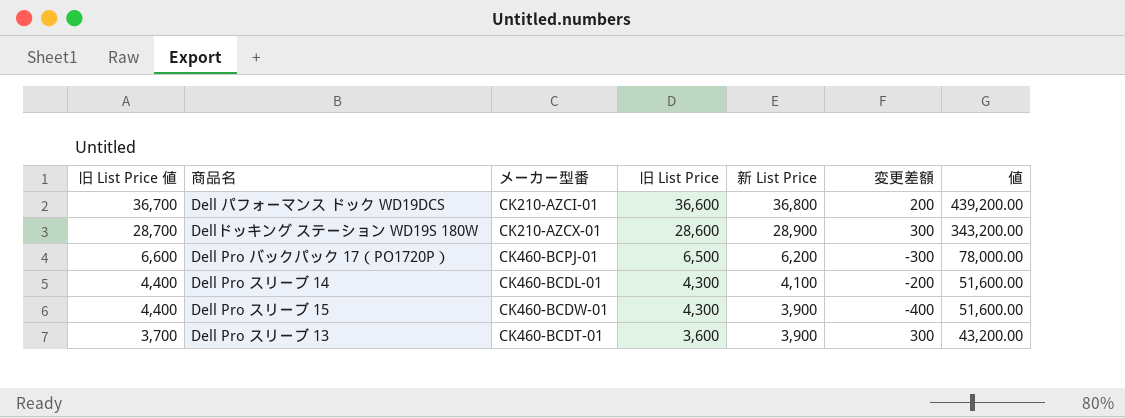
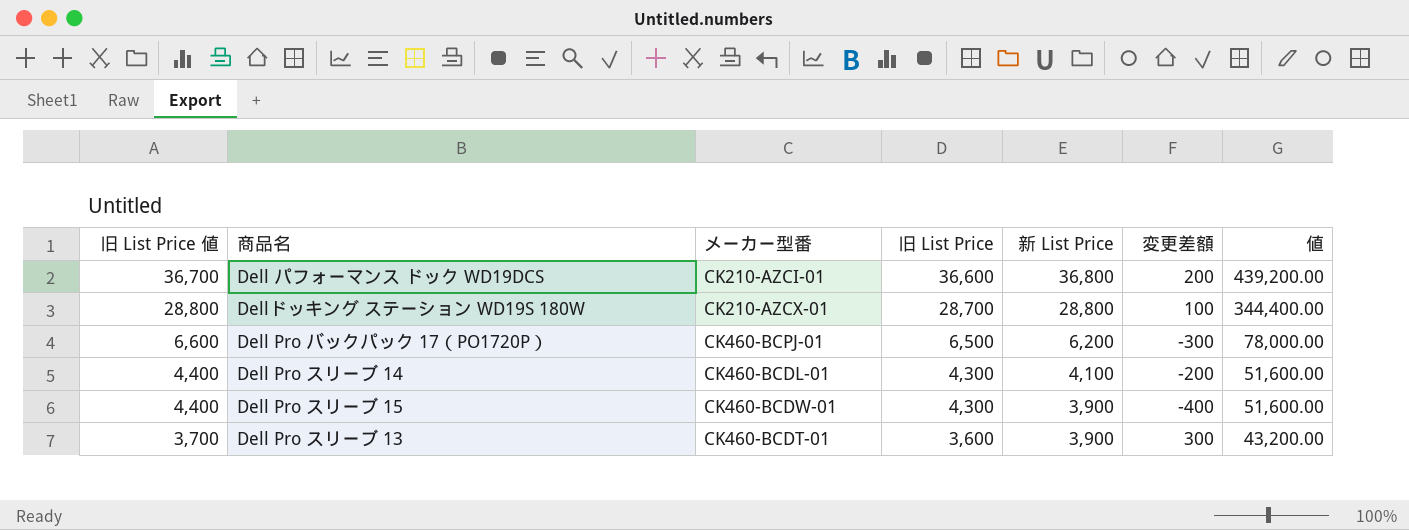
Dellドッキング ステーション WD19S 180W | 旧 List Price 値: 28,700 -> 28,800
Dellドッキング ステーション WD19S 180W | 旧 List Price: 28,600 -> 28,700
Dellドッキング ステーション WD19S 180W | 新 List Price: 28,900 -> 28,800
Dellドッキング ステーション WD19S 180W | 変更差額: 300 -> 100
Dellドッキング ステーション WD19S 180W | 値: 343,200.00 -> 344,400.00

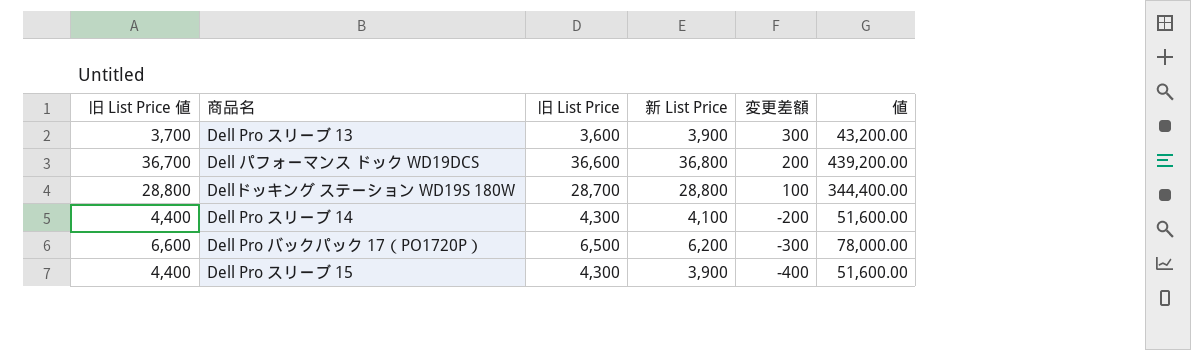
row order: 旧 List Price 値 descending -> 変更差額 descending
column メーカー型番 | position: 3 -> none

